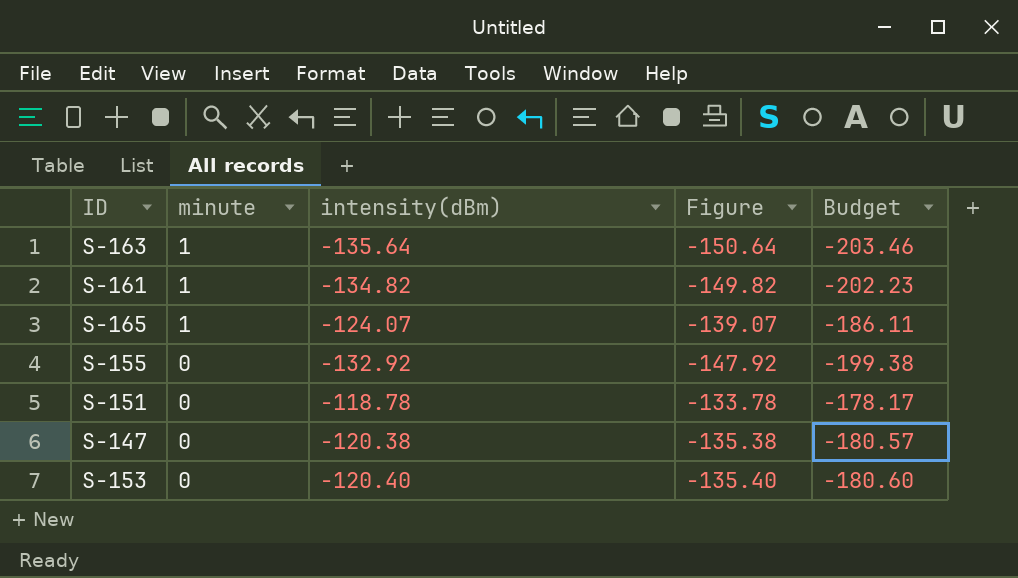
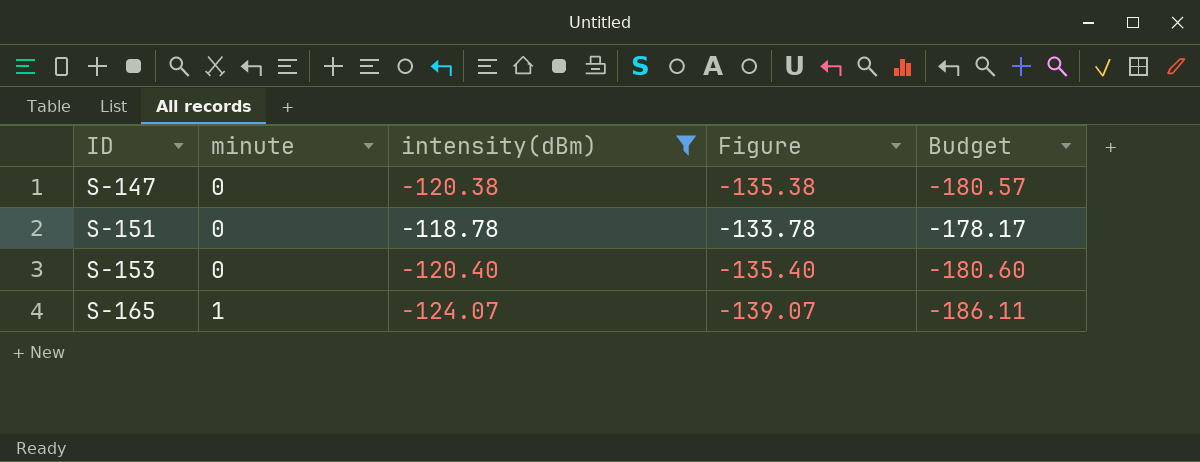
filter: none -> intensity(dBm) >= -124.07
row order: minute descending -> ID ascending

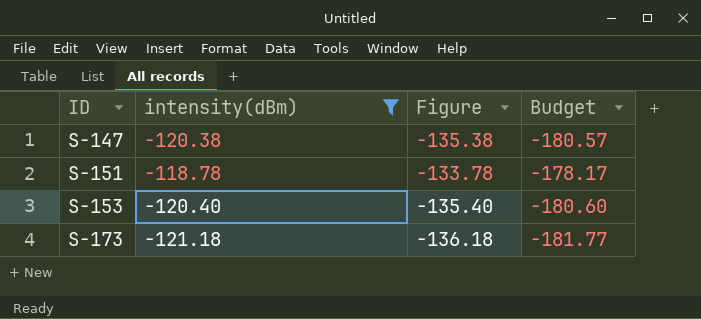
column minute | position: 2 -> none
row S-165: 1 | -124.07 | -139.07 | -186.11 -> none
row S-173: none -> -121.18 | -136.18 | -181.77

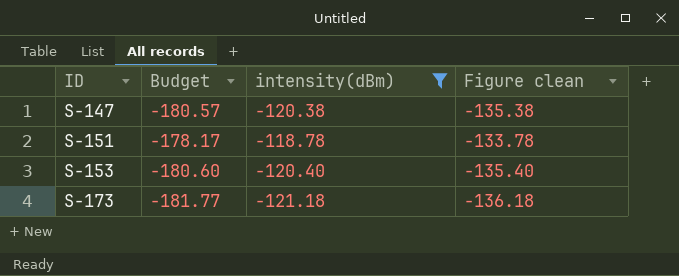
column Budget | position: 4 -> 2
column name: Figure -> Figure clean

